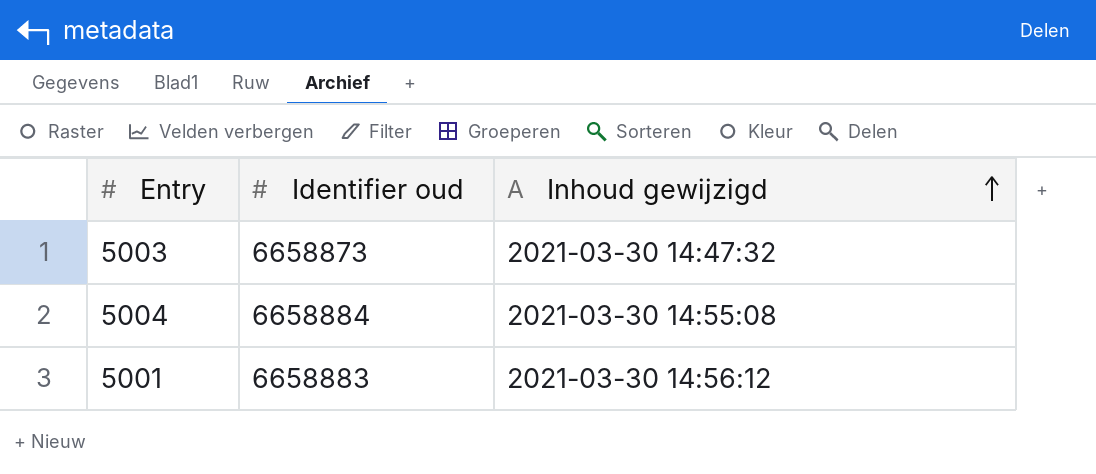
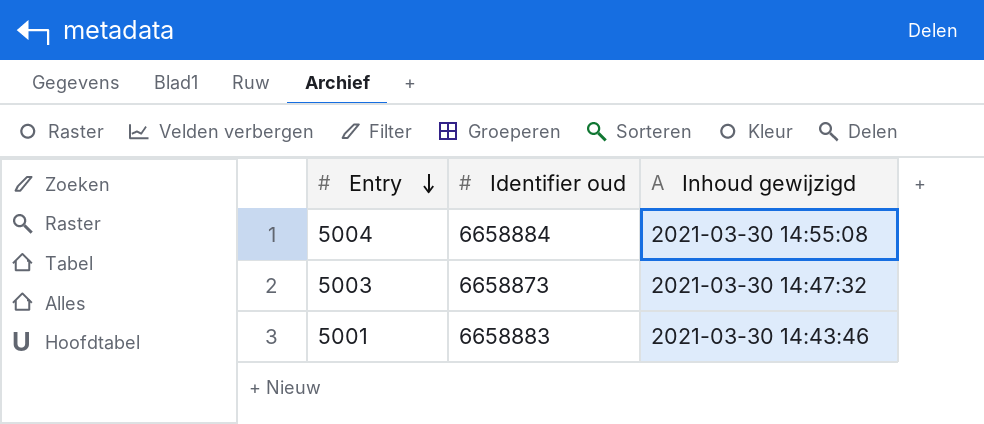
row order: Inhoud gewijzigd ascending -> Entry descending
5001 | Inhoud gewijzigd: 2021-03-30 14:56:12 -> 2021-03-30 14:43:46

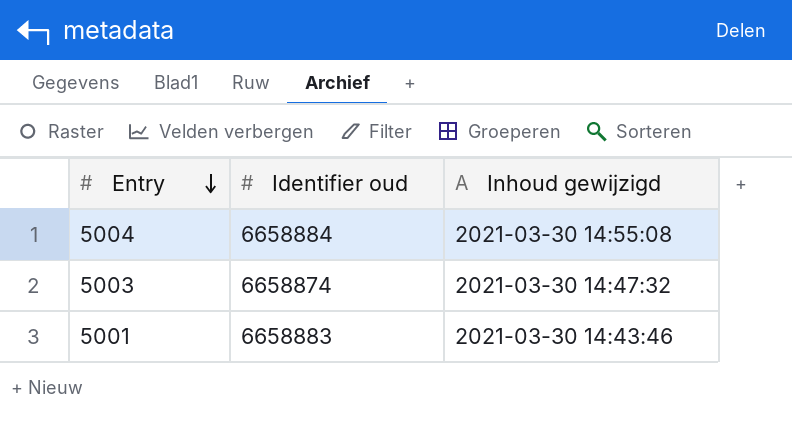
5003 | Identifier oud: 6658873 -> 6658874

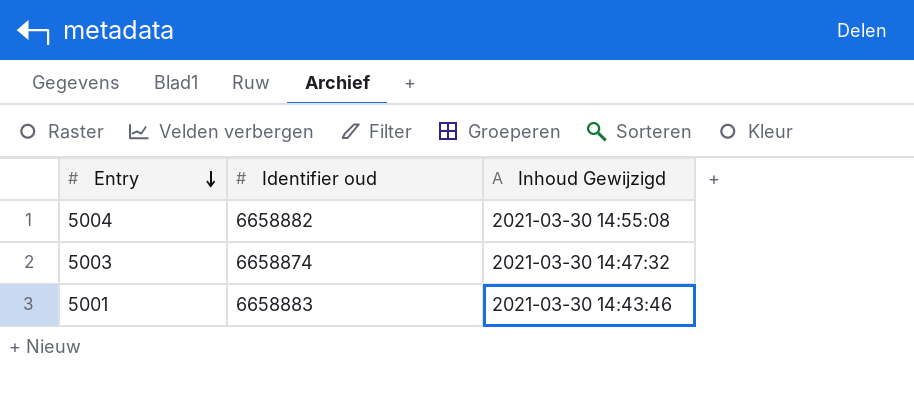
column name: Inhoud gewijzigd -> Inhoud Gewijzigd
5004 | Identifier oud: 6658884 -> 6658882

